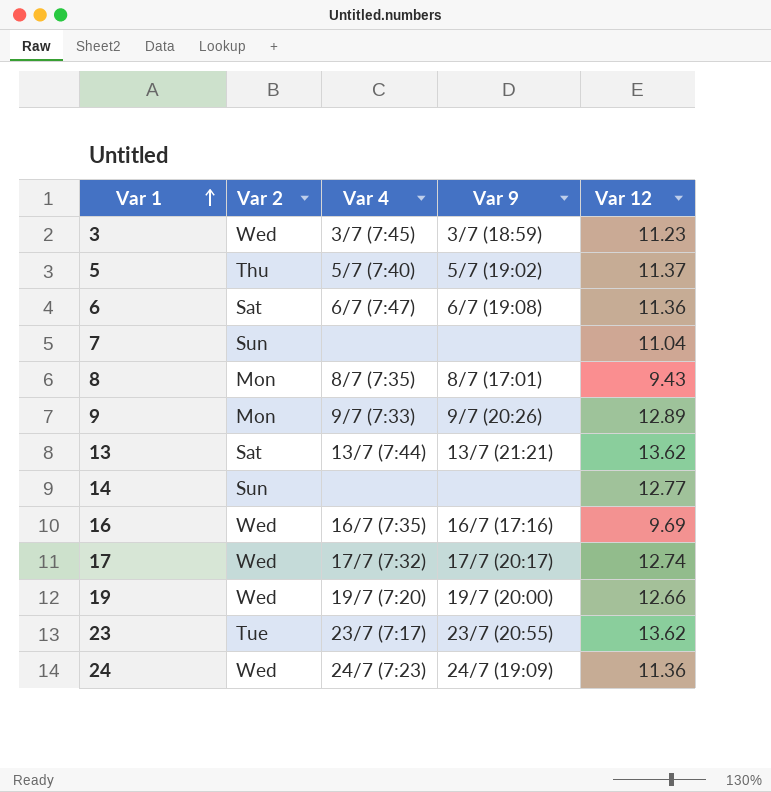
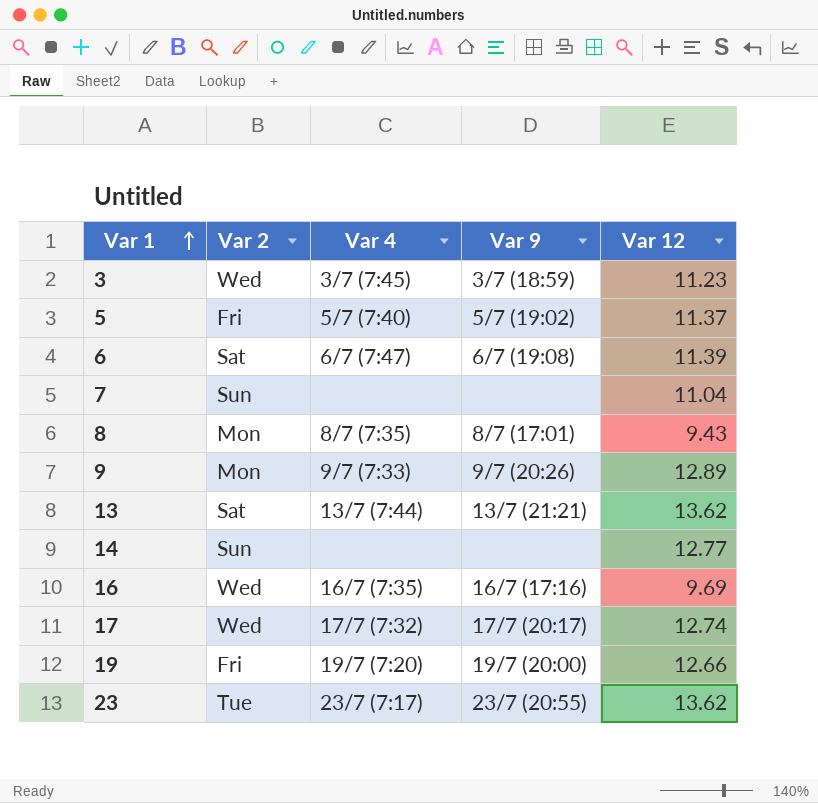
row 24: Wed | 24/7 (7:23) | 24/7 (19:09) | 11.36 -> none
5 | Var 2: Thu -> Fri
6 | Var 12: 11.36 -> 11.39
19 | Var 2: Wed -> Fri

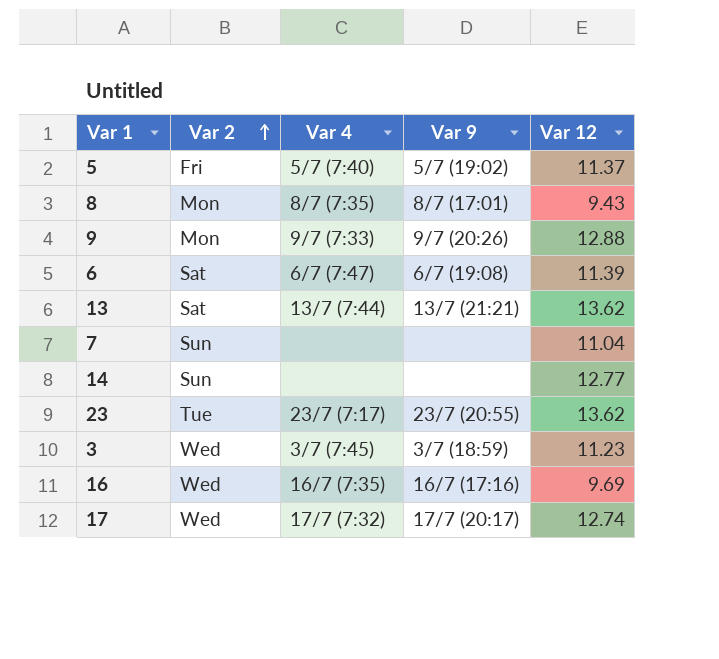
row order: Var 1 ascending -> Var 2 ascending
row 19: Fri | 19/7 (7:20) | 19/7 (20:00) | 12.66 -> none
9 | Var 12: 12.89 -> 12.88

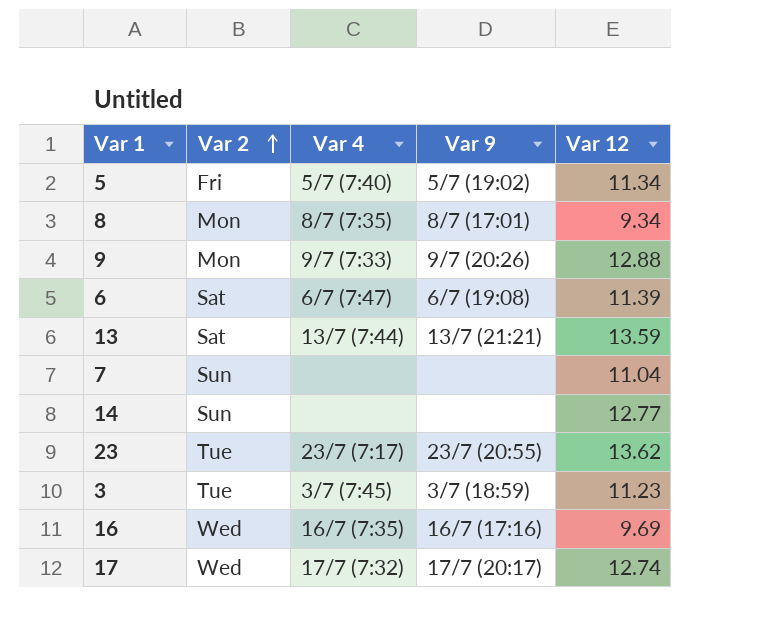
5 | Var 12: 11.37 -> 11.34
8 | Var 12: 9.43 -> 9.34
13 | Var 12: 13.62 -> 13.59
3 | Var 2: Wed -> Tue

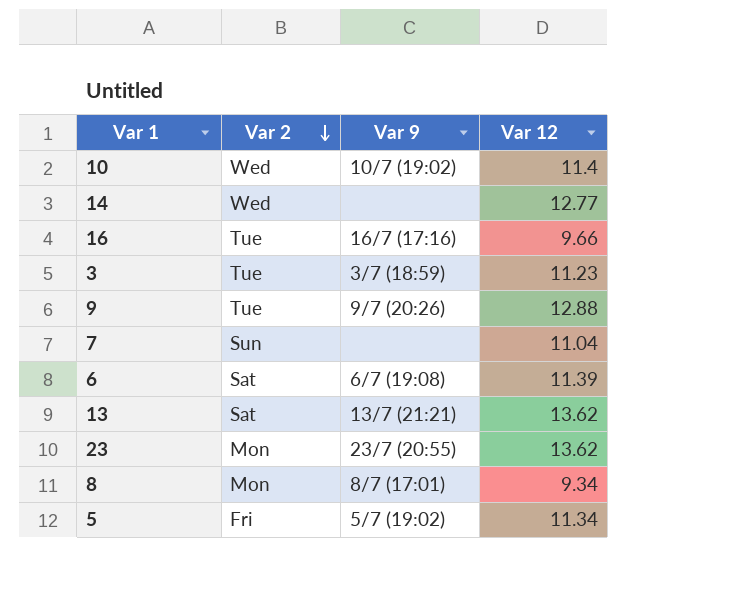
row order: Var 2 ascending -> Var 2 descending
column Var 4 | position: 3 -> none
row 17: Wed | 17/7 (7:32) | 17/7 (20:17) | 12.74 -> none
row 10: none -> Wed | 10/7 (19:02) | 11.4
14 | Var 2: Sun -> Wed
16 | Var 2: Wed -> Tue
16 | Var 12: 9.69 -> 9.66
9 | Var 2: Mon -> Tue
13 | Var 12: 13.59 -> 13.62
23 | Var 2: Tue -> Mon

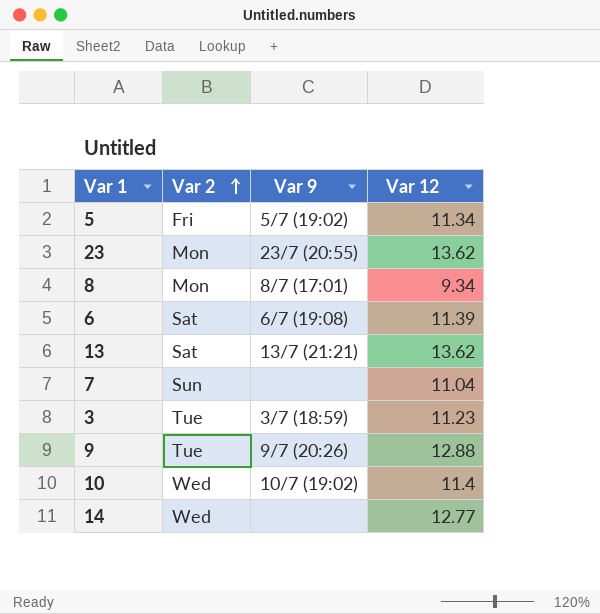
row order: Var 2 descending -> Var 2 ascending
row 16: Tue | 16/7 (17:16) | 9.66 -> none

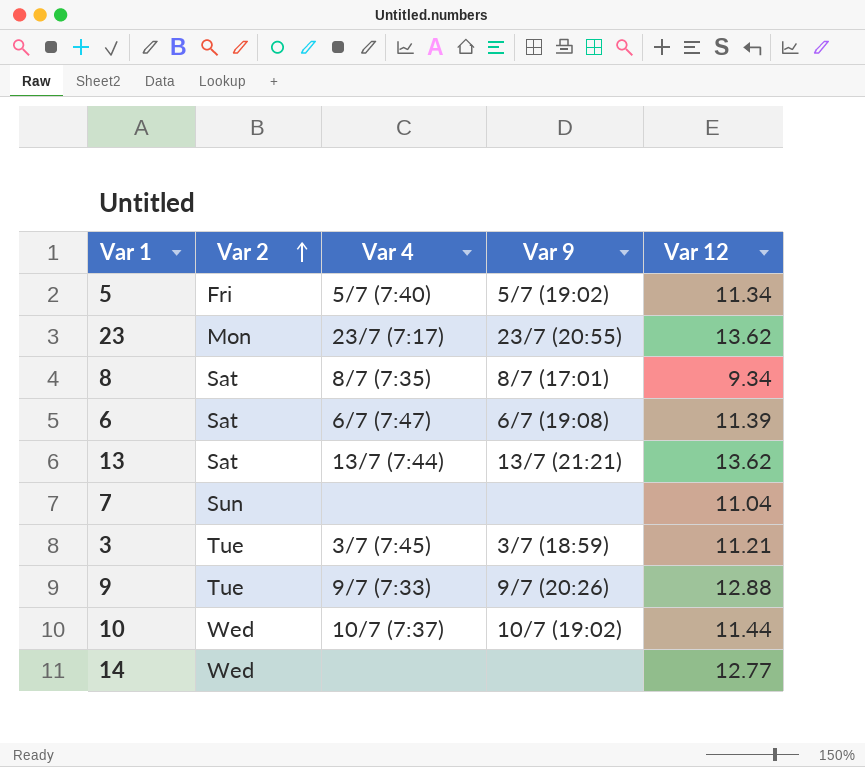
column Var 4 | position: none -> 3
8 | Var 2: Mon -> Sat
3 | Var 12: 11.23 -> 11.21
10 | Var 12: 11.4 -> 11.44

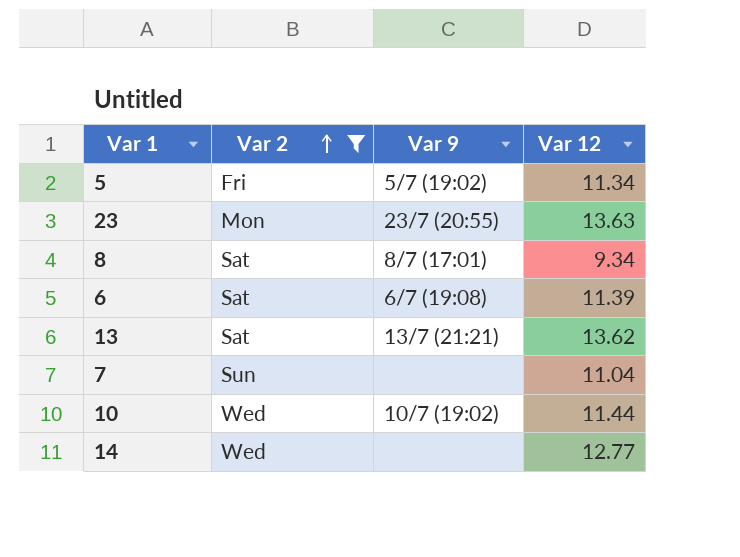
filter: none -> Var 2 != Tue
column Var 4 | position: 3 -> none
23 | Var 12: 13.62 -> 13.63

